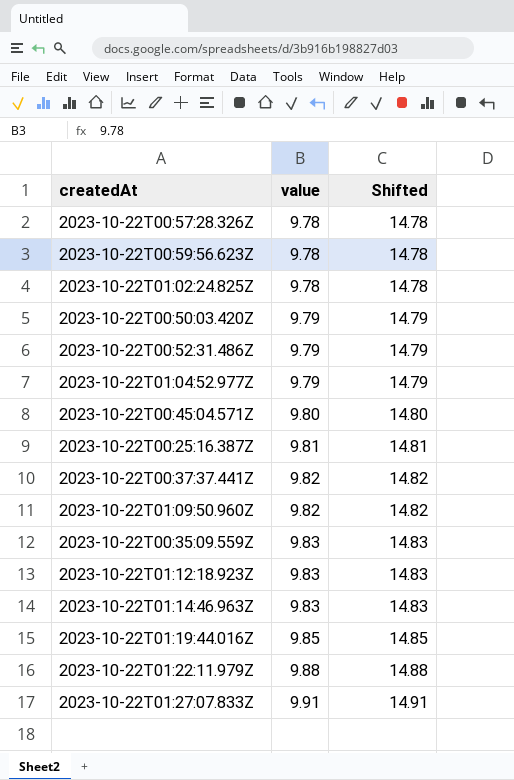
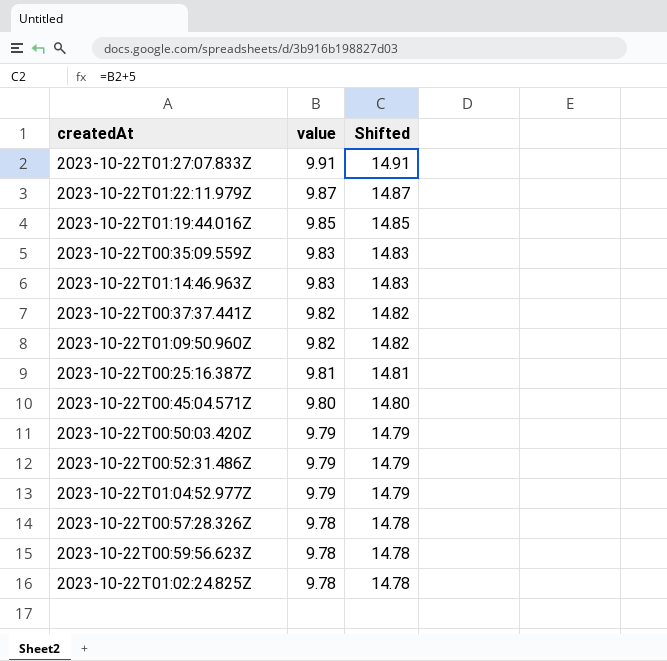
row order: value ascending -> value descending
row 2023-10-22T01:12:18.923Z: 9.83 | 14.83 -> none
2023-10-22T01:22:11.979Z | value: 9.88 -> 9.87
2023-10-22T01:22:11.979Z | Shifted: 14.88 -> 14.87

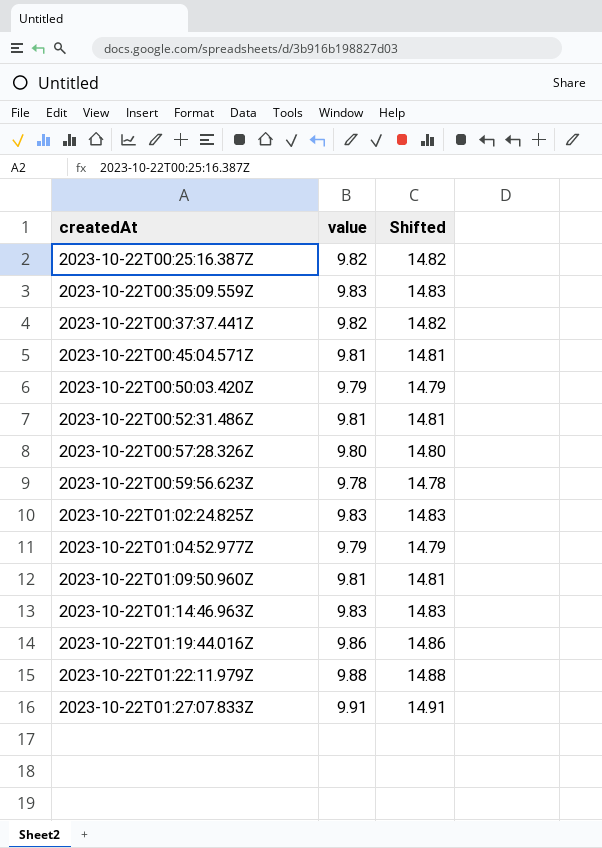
row order: value descending -> createdAt ascending
2023-10-22T00:25:16.387Z | value: 9.81 -> 9.82
2023-10-22T00:25:16.387Z | Shifted: 14.81 -> 14.82
2023-10-22T00:45:04.571Z | value: 9.80 -> 9.81
2023-10-22T00:45:04.571Z | Shifted: 14.80 -> 14.81
2023-10-22T00:52:31.486Z | value: 9.79 -> 9.81
2023-10-22T00:52:31.486Z | Shifted: 14.79 -> 14.81
2023-10-22T00:57:28.326Z | value: 9.78 -> 9.80
2023-10-22T00:57:28.326Z | Shifted: 14.78 -> 14.80
2023-10-22T01:02:24.825Z | value: 9.78 -> 9.83
2023-10-22T01:02:24.825Z | Shifted: 14.78 -> 14.83
2023-10-22T01:09:50.960Z | value: 9.82 -> 9.81
2023-10-22T01:09:50.960Z | Shifted: 14.82 -> 14.81
2023-10-22T01:19:44.016Z | value: 9.85 -> 9.86
2023-10-22T01:19:44.016Z | Shifted: 14.85 -> 14.86
2023-10-22T01:22:11.979Z | value: 9.87 -> 9.88
2023-10-22T01:22:11.979Z | Shifted: 14.87 -> 14.88

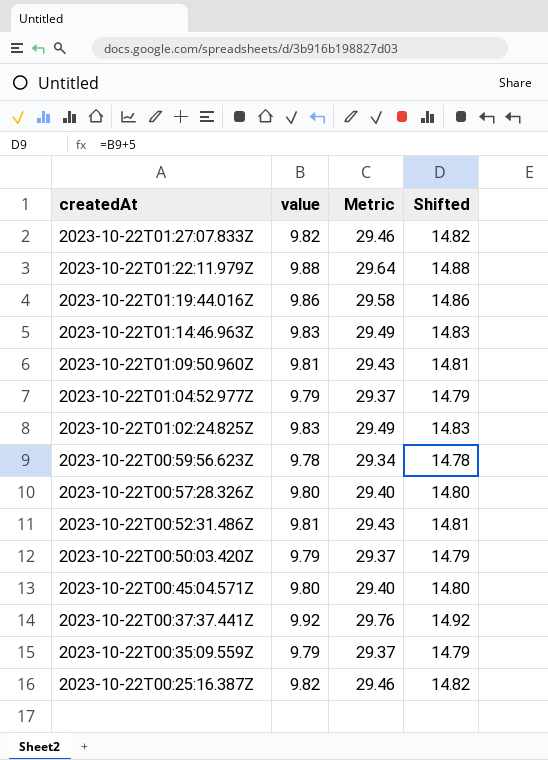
row order: createdAt ascending -> createdAt descending
column Metric | formula: none -> [value] * 3
2023-10-22T01:27:07.833Z | value: 9.91 -> 9.82
2023-10-22T01:27:07.833Z | Shifted: 14.91 -> 14.82
2023-10-22T00:45:04.571Z | value: 9.81 -> 9.80
2023-10-22T00:45:04.571Z | Shifted: 14.81 -> 14.80
2023-10-22T00:37:37.441Z | value: 9.82 -> 9.92
2023-10-22T00:37:37.441Z | Shifted: 14.82 -> 14.92
2023-10-22T00:35:09.559Z | value: 9.83 -> 9.79
2023-10-22T00:35:09.559Z | Shifted: 14.83 -> 14.79

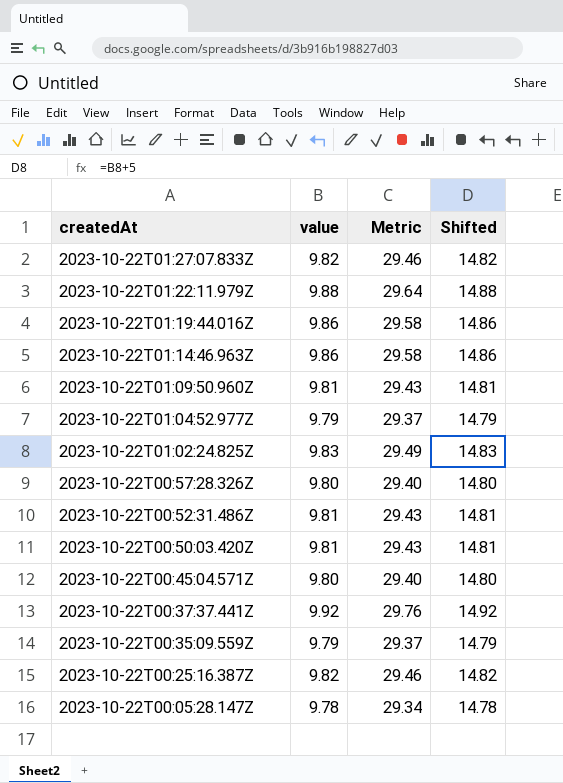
row 2023-10-22T00:59:56.623Z: 9.78 | 29.34 | 14.78 -> none
2023-10-22T01:14:46.963Z | value: 9.83 -> 9.86
2023-10-22T01:14:46.963Z | Metric: 29.49 -> 29.58
2023-10-22T01:14:46.963Z | Shifted: 14.83 -> 14.86
2023-10-22T00:50:03.420Z | value: 9.79 -> 9.81
2023-10-22T00:50:03.420Z | Metric: 29.37 -> 29.43
2023-10-22T00:50:03.420Z | Shifted: 14.79 -> 14.81
row 2023-10-22T00:05:28.147Z: none -> 9.78 | 29.34 | 14.78

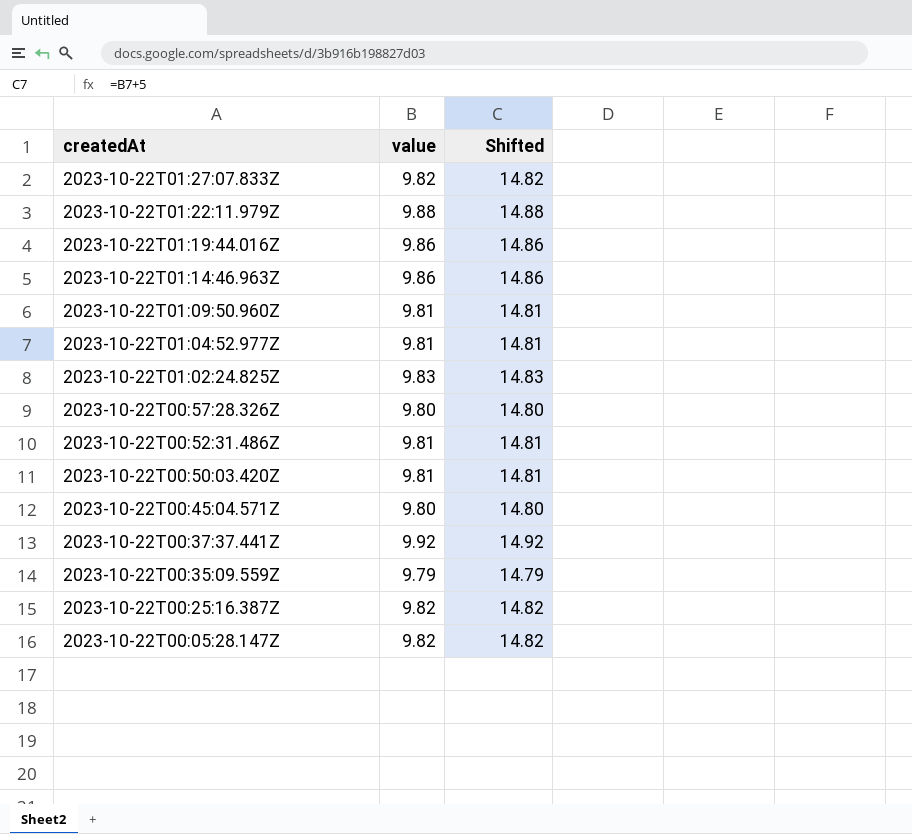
column Metric | formula: [value] * 3 -> none
2023-10-22T01:04:52.977Z | value: 9.79 -> 9.81
2023-10-22T01:04:52.977Z | Shifted: 14.79 -> 14.81
2023-10-22T00:05:28.147Z | value: 9.78 -> 9.82
2023-10-22T00:05:28.147Z | Shifted: 14.78 -> 14.82

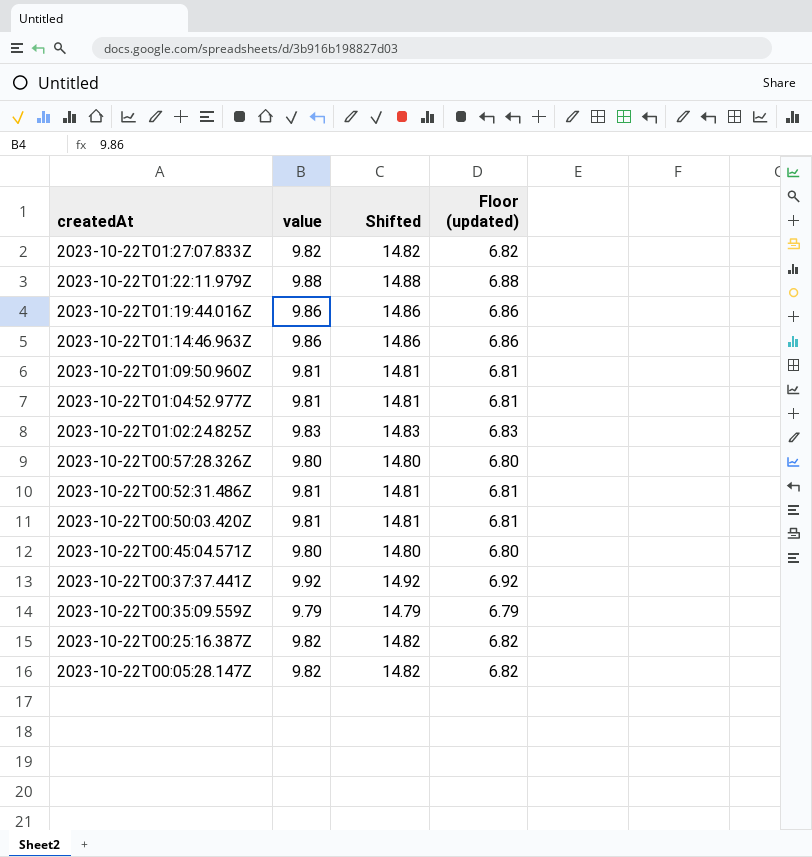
column Floor (updated) | formula: none -> [value] - 3

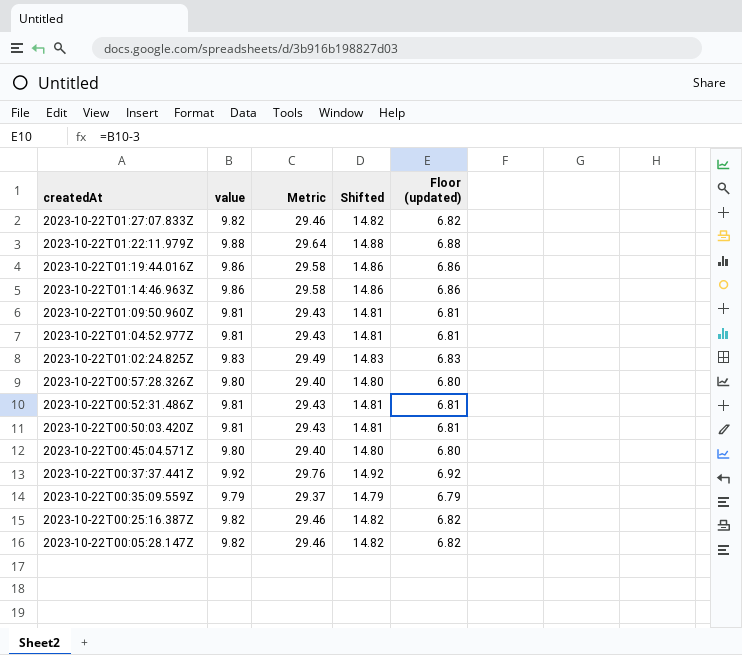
column Metric | formula: none -> [value] * 3

